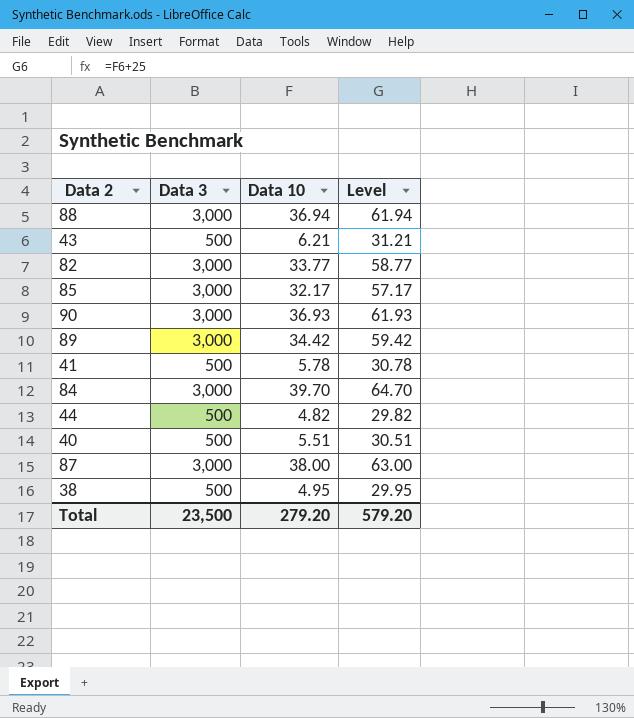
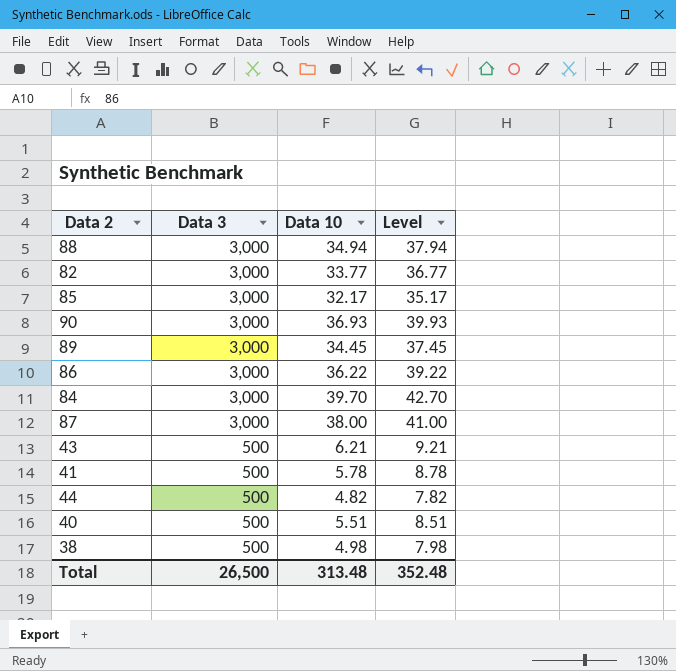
row order: none -> Data 3 descending
column Level | formula: [Data 10] + 25 -> [Data 10] + 3
88 | Data 10: 36.94 -> 34.94
89 | Data 10: 34.42 -> 34.45
row 86: none -> 3,000 | 36.22 | 39.22
38 | Data 10: 4.95 -> 4.98
Total | Data 3: 23,500 -> 26,500
Total | Data 10: 279.20 -> 313.48
Total | Level: 579.20 -> 352.48

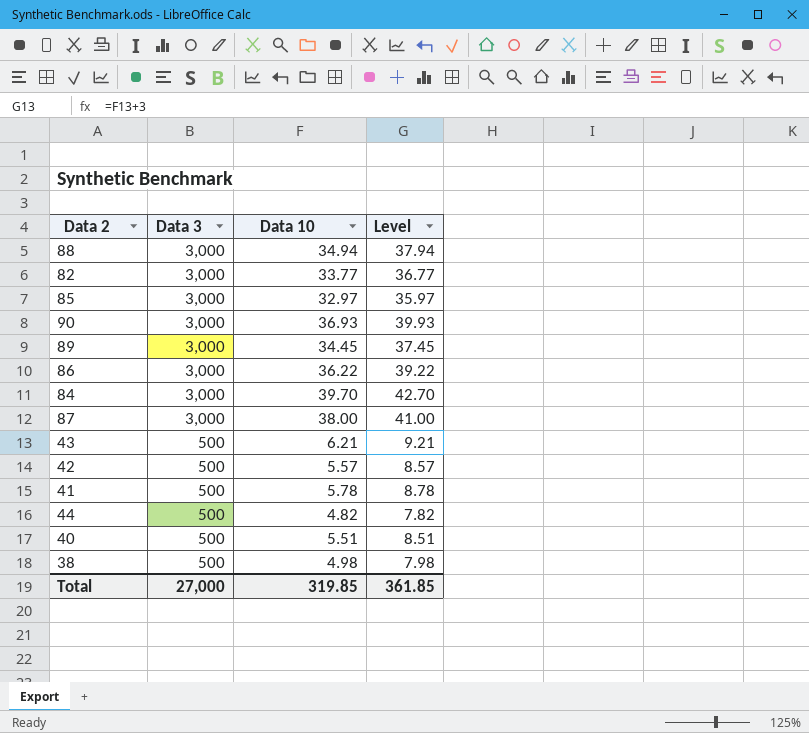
85 | Data 10: 32.17 -> 32.97
85 | Level: 35.17 -> 35.97
row 42: none -> 500 | 5.57 | 8.57
Total | Data 3: 26,500 -> 27,000
Total | Data 10: 313.48 -> 319.85
Total | Level: 352.48 -> 361.85

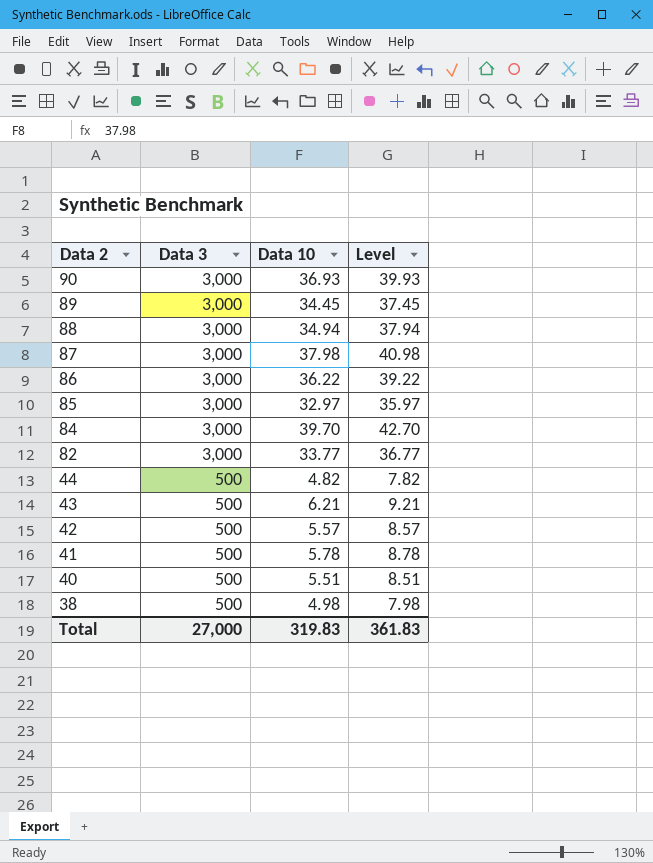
row order: Data 3 descending -> Data 2 descending
87 | Data 10: 38.00 -> 37.98
87 | Level: 41.00 -> 40.98
Total | Data 10: 319.85 -> 319.83
Total | Level: 361.85 -> 361.83

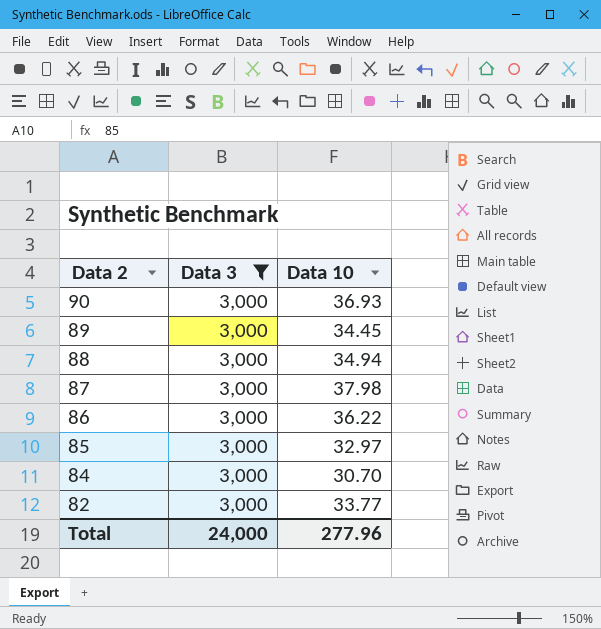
filter: none -> Data 3 = 3,000
column Level | formula: [Data 10] + 3 -> none
84 | Data 10: 39.70 -> 30.70
Total | Data 3: 27,000 -> 24,000
Total | Data 10: 319.83 -> 277.96

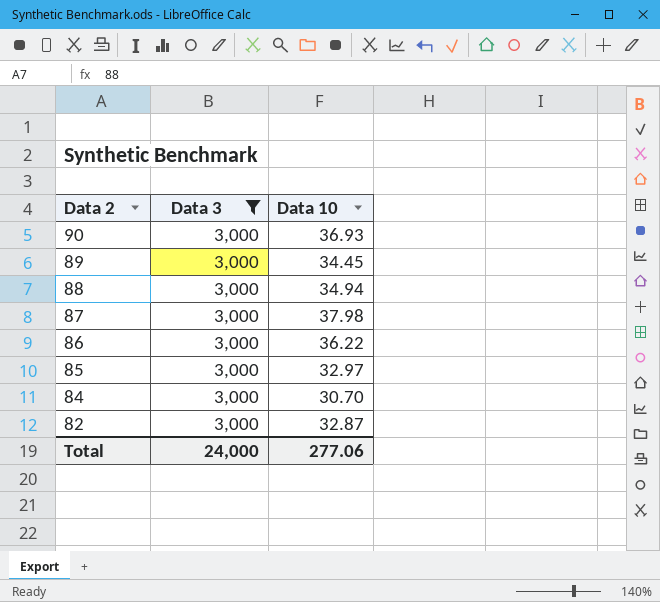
82 | Data 10: 33.77 -> 32.87
Total | Data 10: 277.96 -> 277.06

